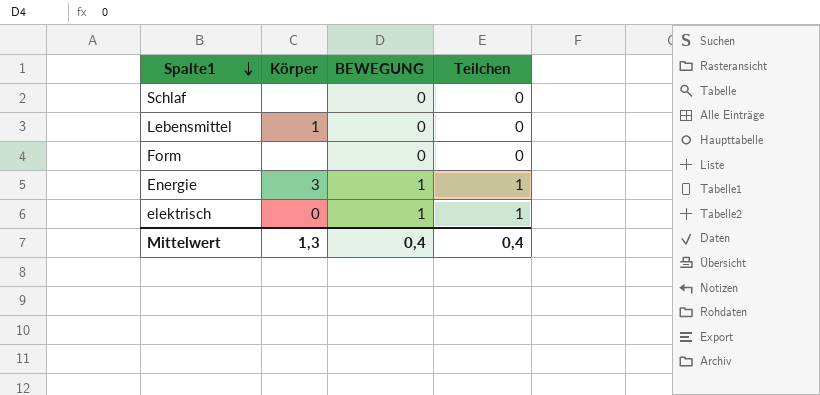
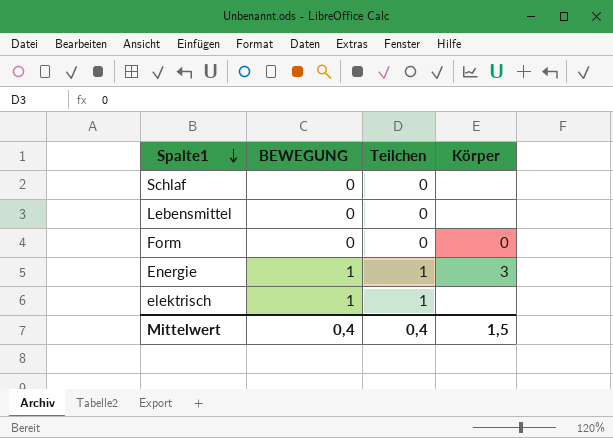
column Körper | position: 2 -> 4
Lebensmittel | Körper: 1 -> none
Form | Körper: none -> 0
elektrisch | Körper: 0 -> none
Mittelwert | Körper: 1,3 -> 1,5

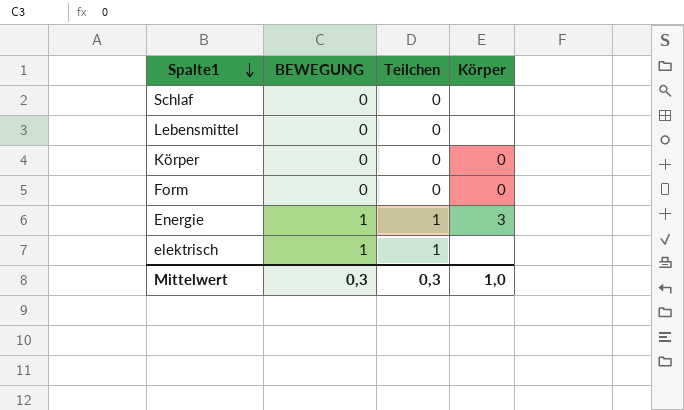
row Körper: none -> 0 | 0 | 0
Mittelwert | BEWEGUNG: 0,4 -> 0,3
Mittelwert | Teilchen: 0,4 -> 0,3
Mittelwert | Körper: 1,5 -> 1,0

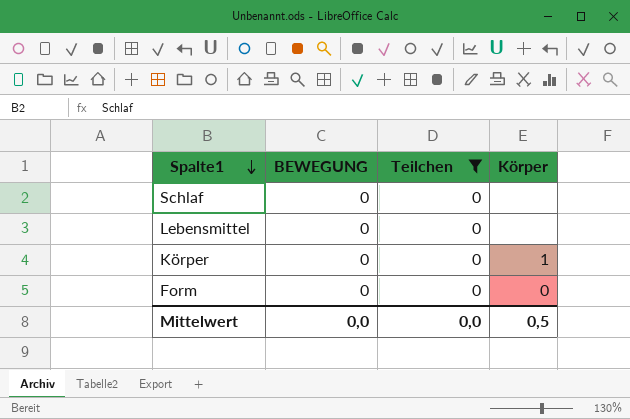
filter: none -> Teilchen = 0
Körper | Körper: 0 -> 1
Mittelwert | BEWEGUNG: 0,3 -> 0,0
Mittelwert | Teilchen: 0,3 -> 0,0
Mittelwert | Körper: 1,0 -> 0,5

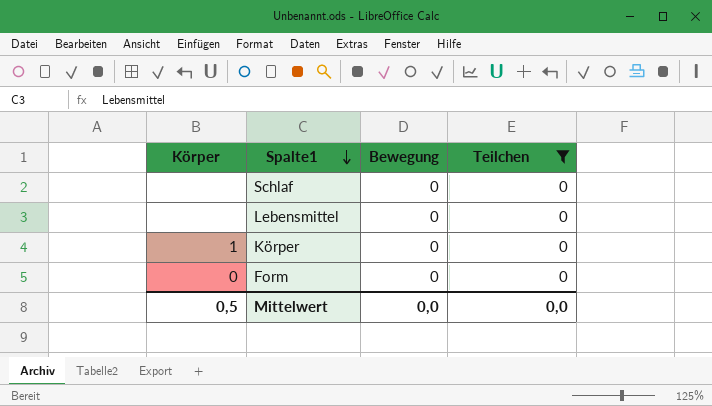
column Körper | position: 4 -> 1
column name: BEWEGUNG -> Bewegung

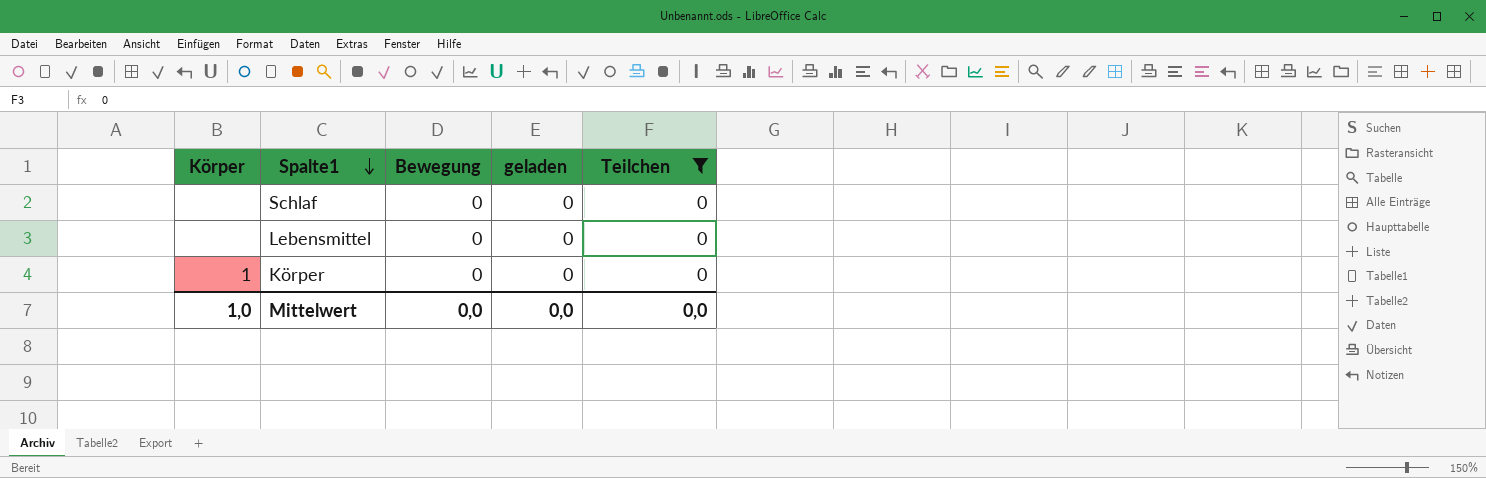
column geladen | position: none -> 4
row Form: 0 | 0 | 0 -> none
Mittelwert | Körper: 0,5 -> 1,0

